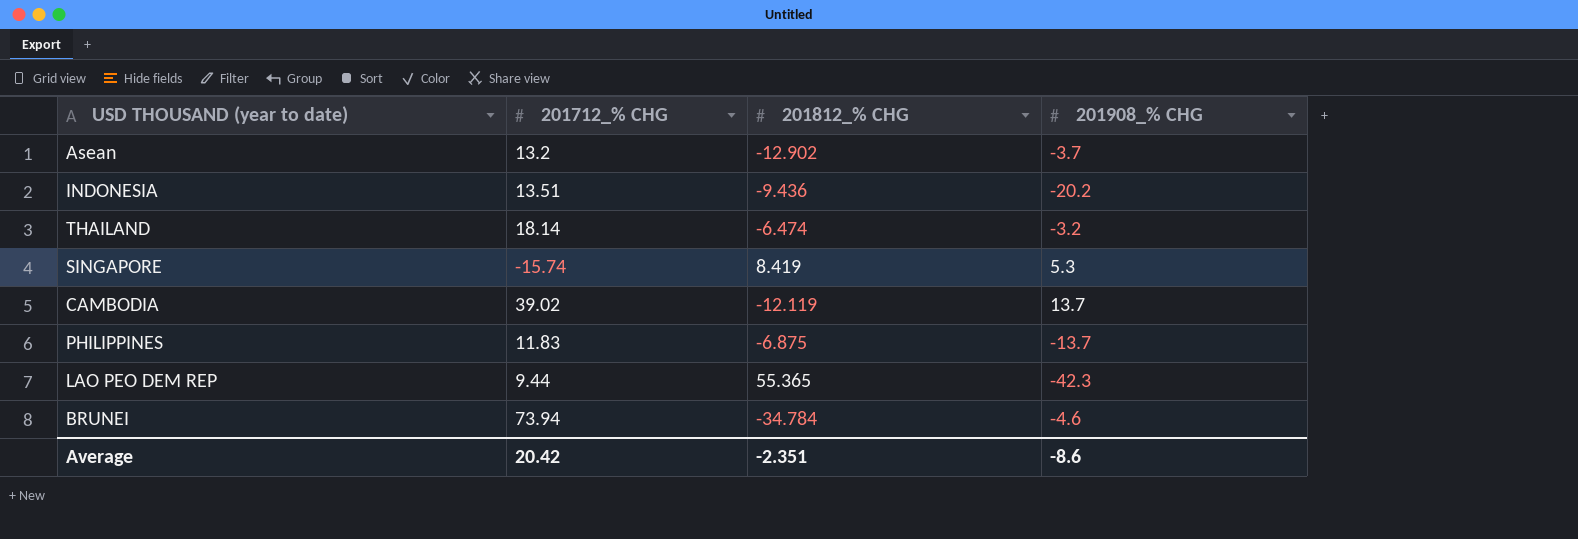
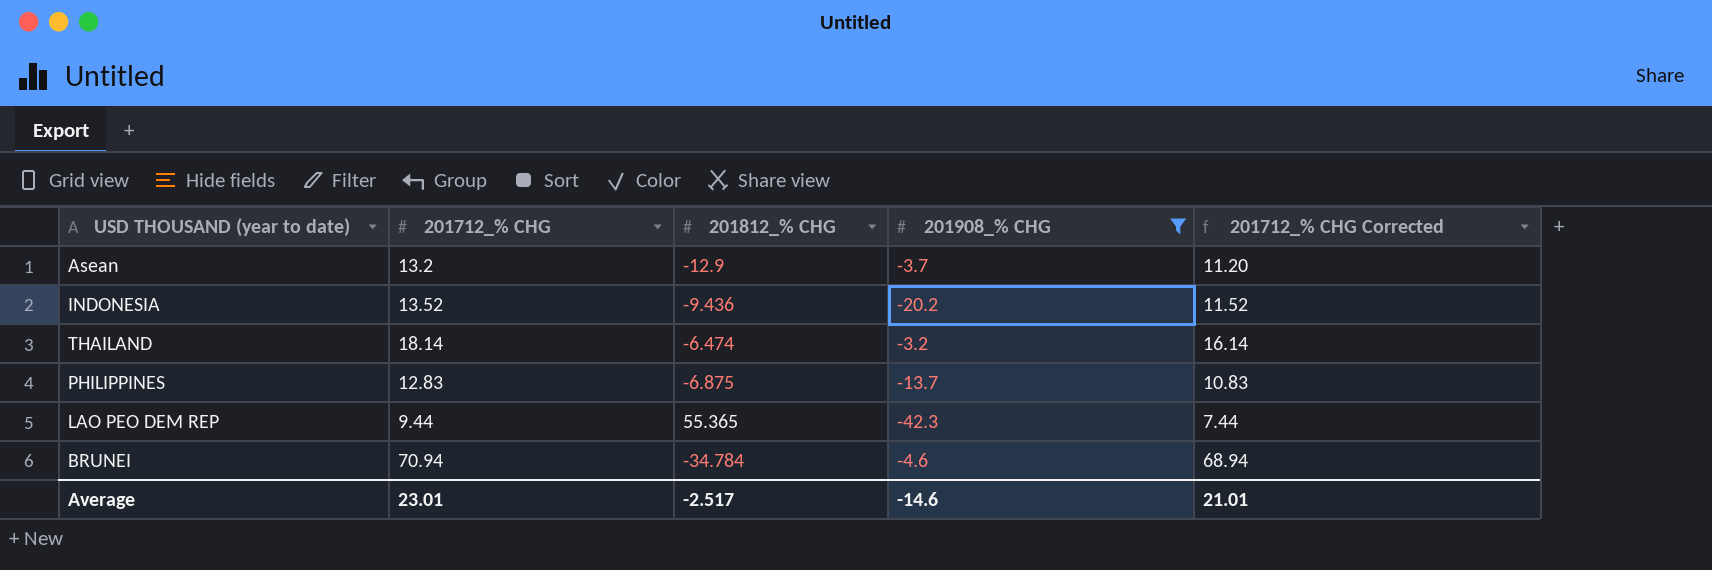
filter: none -> 201908_% CHG <= -3.2
column 201712_% CHG Corrected | formula: none -> [201712_% CHG] - 2
Asean | 201812_% CHG: -12.902 -> -12.9
INDONESIA | 201712_% CHG: 13.51 -> 13.52
PHILIPPINES | 201712_% CHG: 11.83 -> 12.83
BRUNEI | 201712_% CHG: 73.94 -> 70.94
Average | 201712_% CHG: 20.42 -> 23.01
Average | 201812_% CHG: -2.351 -> -2.517
Average | 201908_% CHG: -8.6 -> -14.6

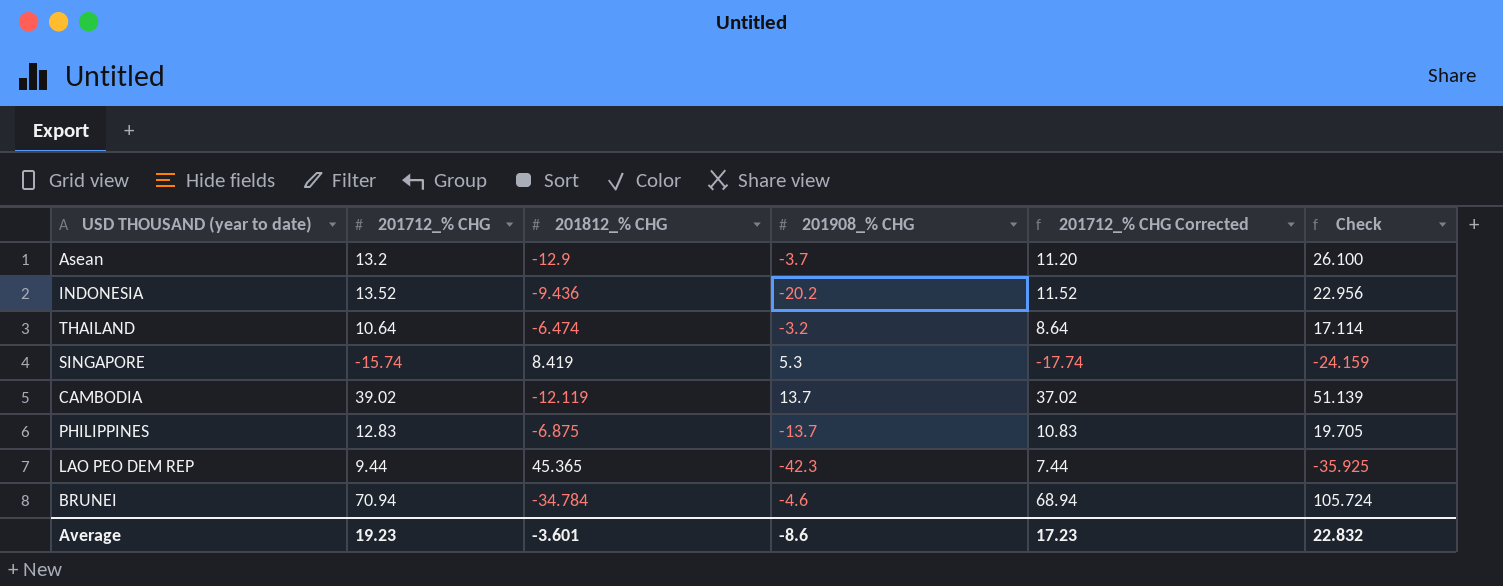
filter: 201908_% CHG <= -3.2 -> none
column Check | formula: none -> [201712_% CHG] - [201812_% CHG]
THAILAND | 201712_% CHG: 18.14 -> 10.64
THAILAND | 201712_% CHG Corrected: 16.14 -> 8.64
LAO PEO DEM REP | 201812_% CHG: 55.365 -> 45.365
Average | 201712_% CHG: 23.01 -> 19.23
Average | 201812_% CHG: -2.517 -> -3.601
Average | 201908_% CHG: -14.6 -> -8.6
Average | 201712_% CHG Corrected: 21.01 -> 17.23

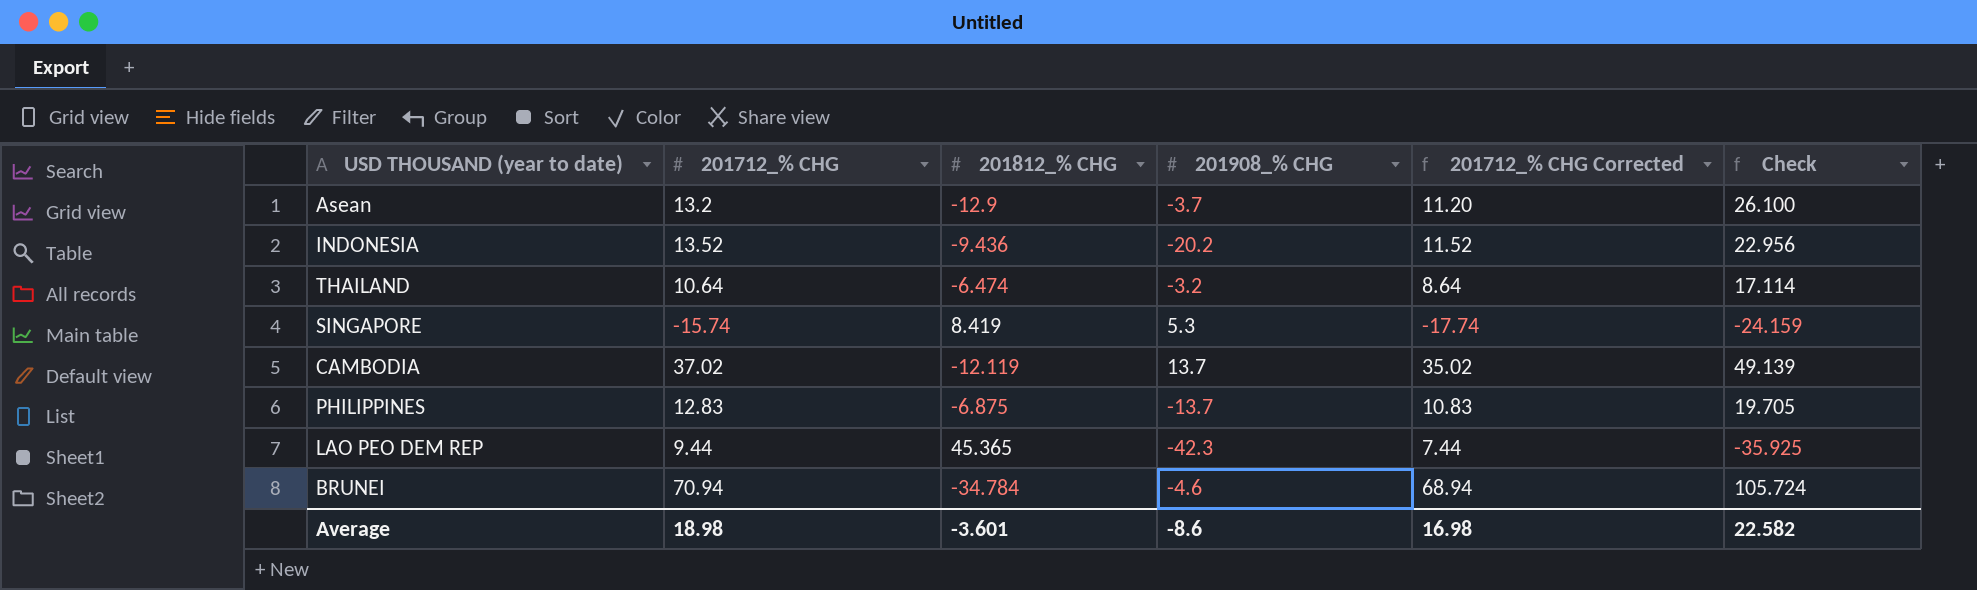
CAMBODIA | 201712_% CHG: 39.02 -> 37.02
CAMBODIA | 201712_% CHG Corrected: 37.02 -> 35.02
CAMBODIA | Check: 51.139 -> 49.139
Average | 201712_% CHG: 19.23 -> 18.98
Average | 201712_% CHG Corrected: 17.23 -> 16.98
Average | Check: 22.832 -> 22.582

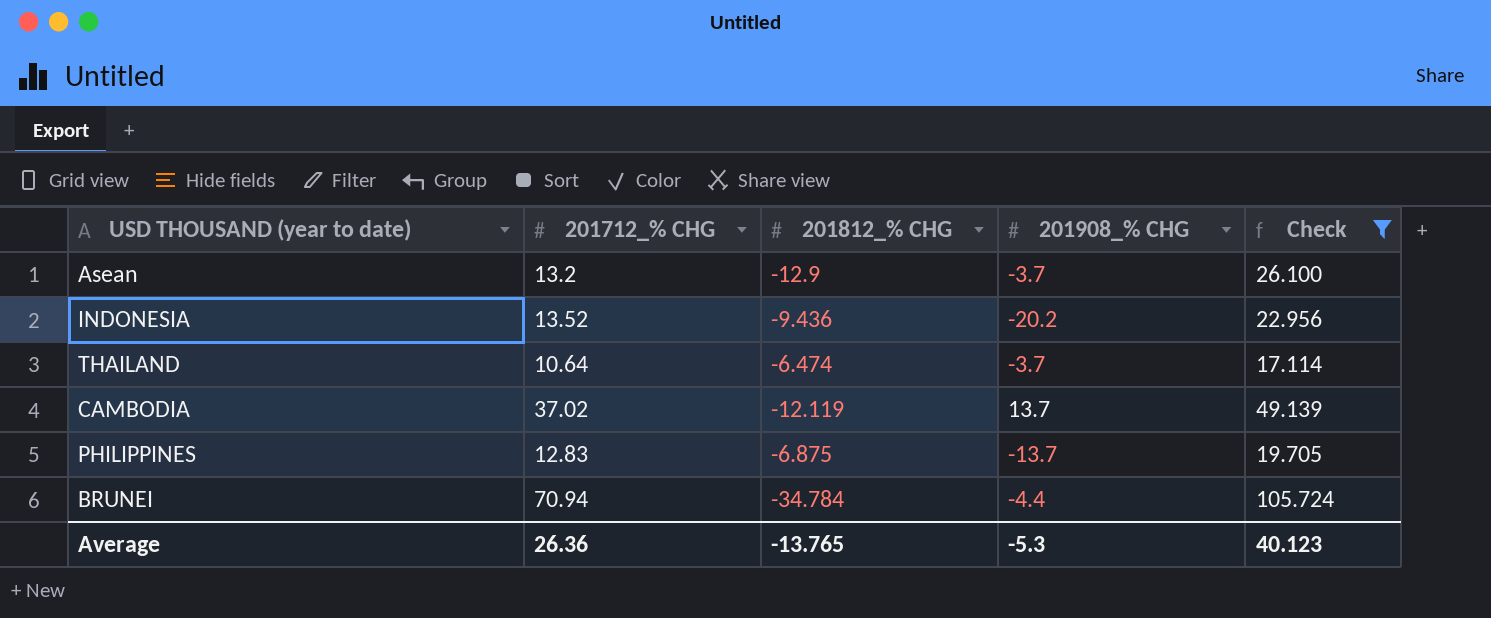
filter: none -> Check >= 17.114
column 201712_% CHG Corrected | formula: [201712_% CHG] - 2 -> none
THAILAND | 201908_% CHG: -3.2 -> -3.7
BRUNEI | 201908_% CHG: -4.6 -> -4.4
Average | 201712_% CHG: 18.98 -> 26.36
Average | 201812_% CHG: -3.601 -> -13.765
Average | 201908_% CHG: -8.6 -> -5.3
Average | Check: 22.582 -> 40.123

